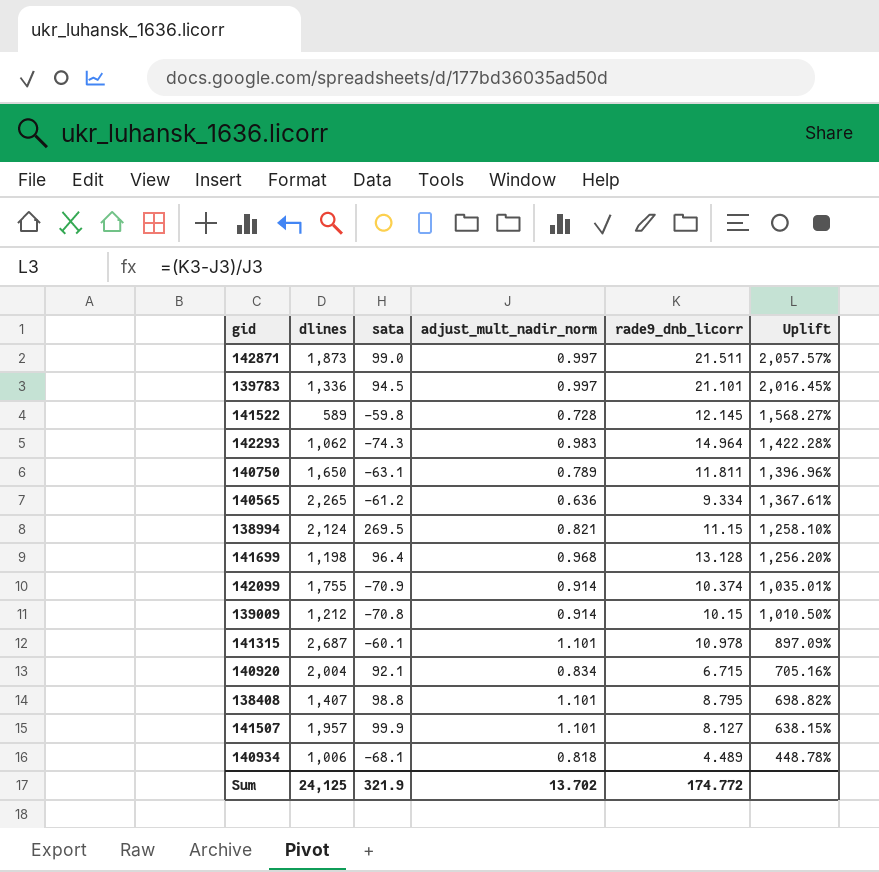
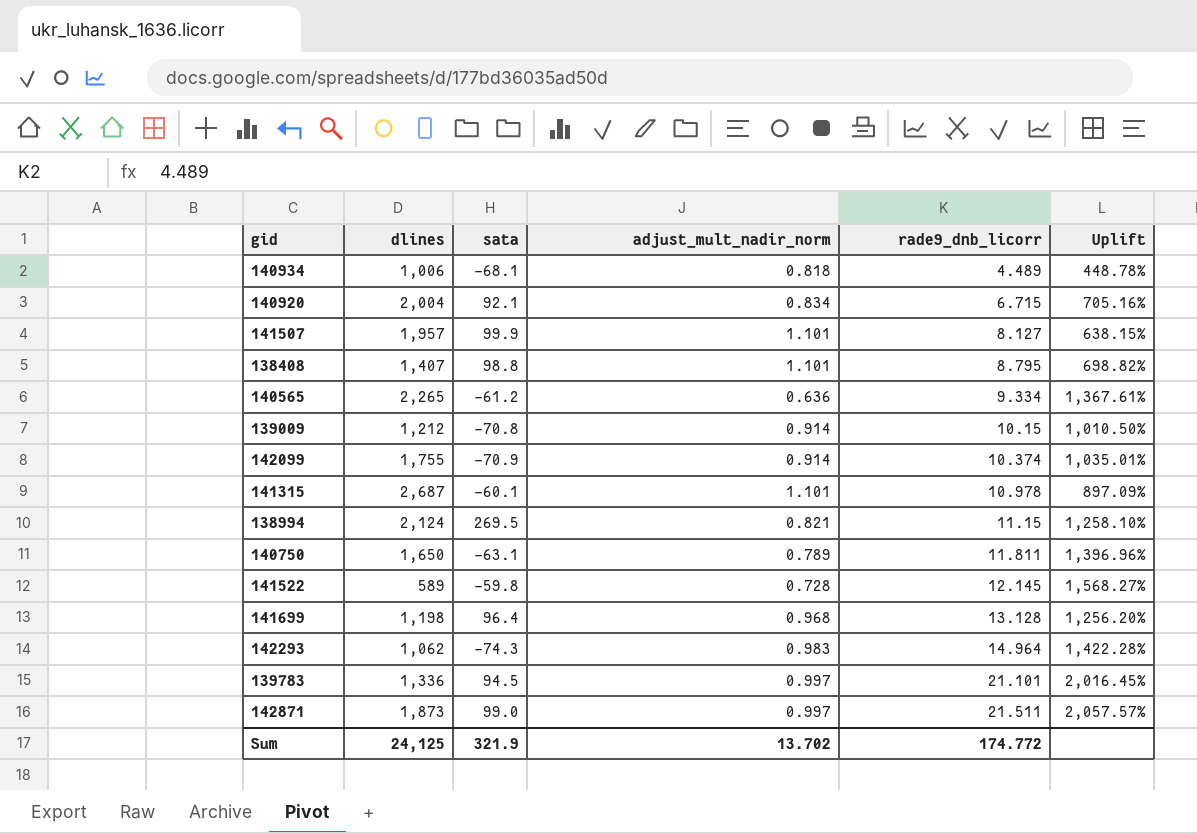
row order: Uplift descending -> rade9_dnb_licorr ascending

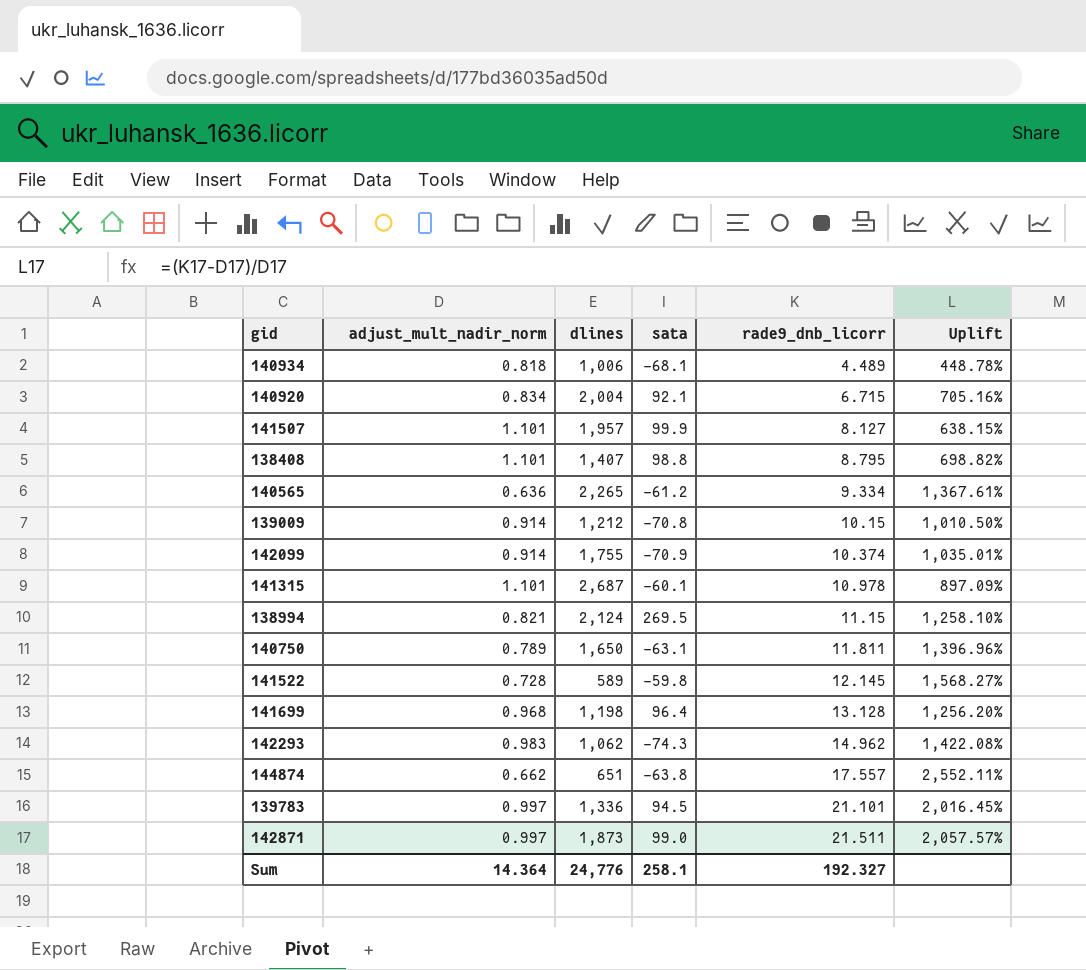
column adjust_mult_nadir_norm | position: 4 -> 2
142293 | rade9_dnb_licorr: 14.964 -> 14.962
142293 | Uplift: 1,422.28% -> 1,422.08%
row 144874: none -> 0.662 | 651 | -63.8 | 17.557 | 2,552.11%
Sum | adjust_mult_nadir_norm: 13.702 -> 14.364
Sum | dlines: 24,125 -> 24,776
Sum | sata: 321.9 -> 258.1
Sum | rade9_dnb_licorr: 174.772 -> 192.327

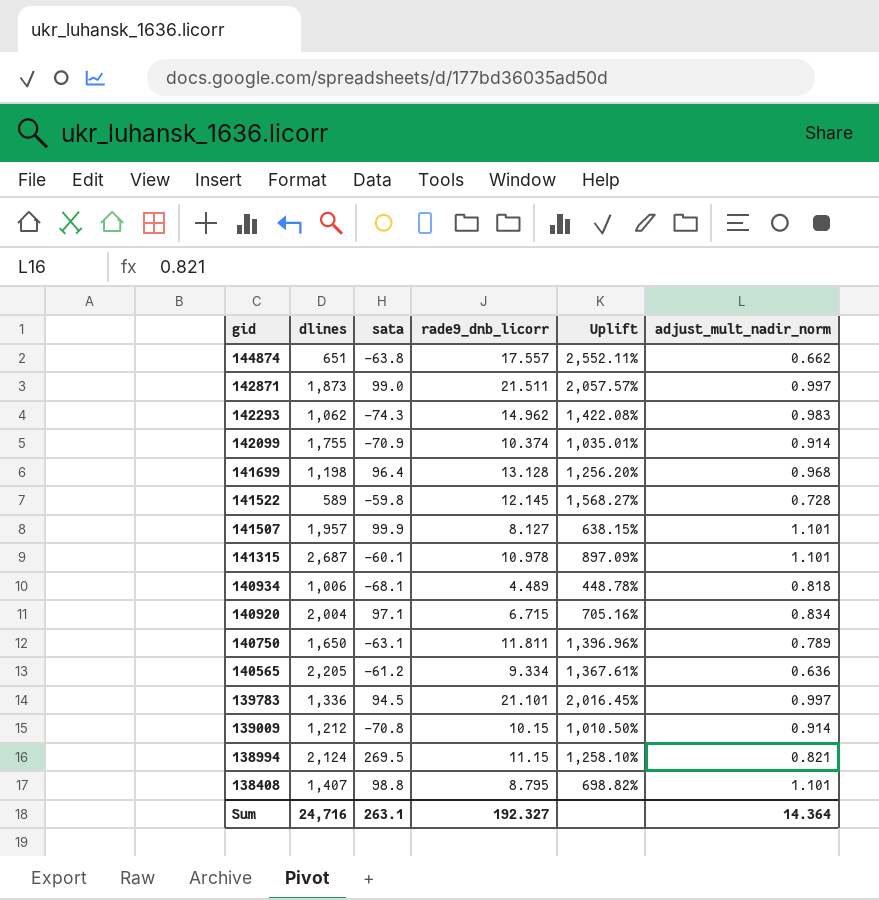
row order: rade9_dnb_licorr ascending -> gid descending
column adjust_mult_nadir_norm | position: 2 -> 6
140920 | sata: 92.1 -> 97.1
140565 | dlines: 2,265 -> 2,205
Sum | dlines: 24,776 -> 24,716
Sum | sata: 258.1 -> 263.1

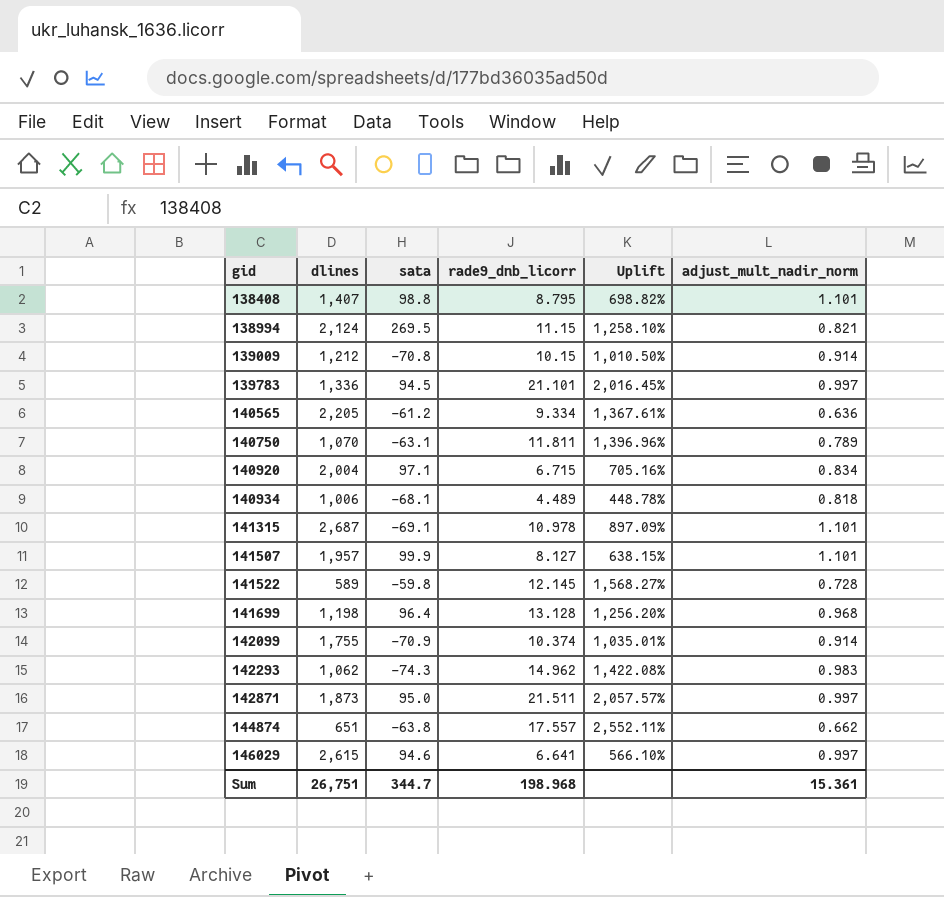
row order: gid descending -> gid ascending
140750 | dlines: 1,650 -> 1,070
141315 | sata: -60.1 -> -69.1
142871 | sata: 99.0 -> 95.0
row 146029: none -> 2,615 | 94.6 | 6.641 | 566.10% | 0.997
Sum | dlines: 24,716 -> 26,751
Sum | sata: 263.1 -> 344.7
Sum | rade9_dnb_licorr: 192.327 -> 198.968
Sum | adjust_mult_nadir_norm: 14.364 -> 15.361

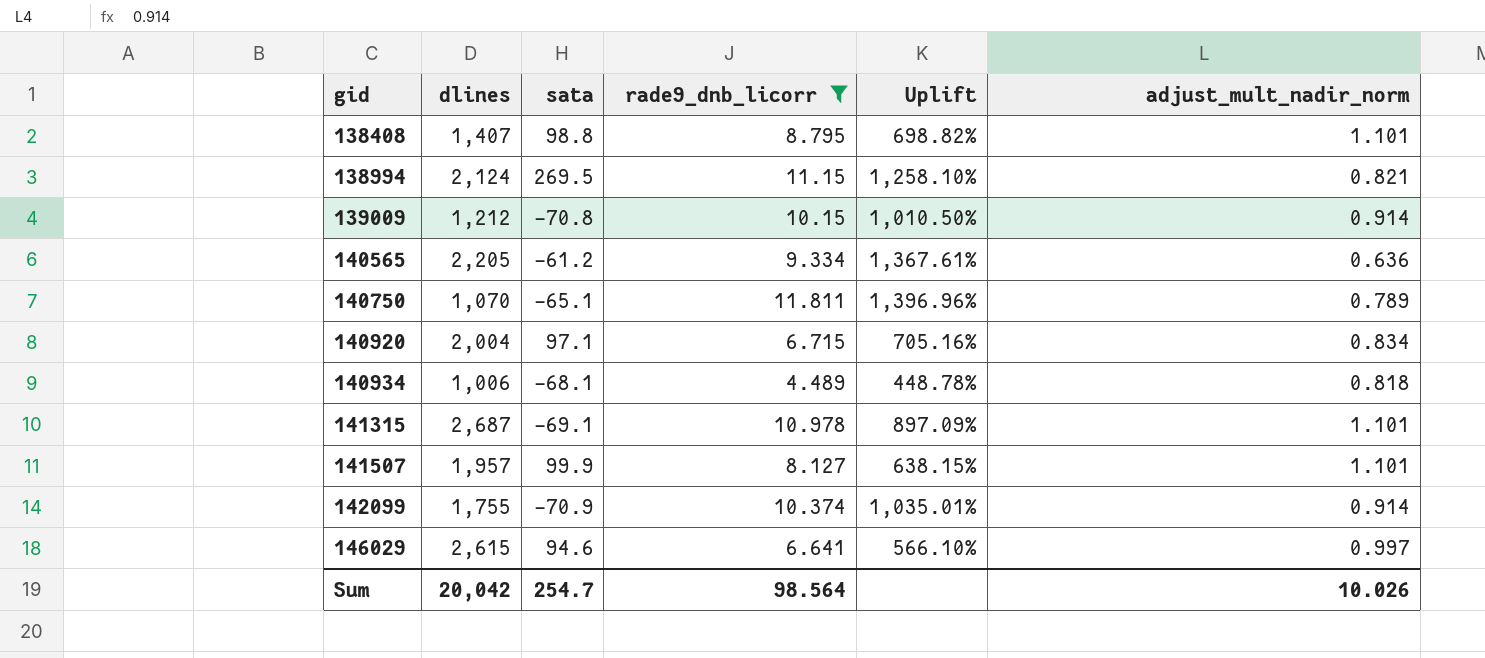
filter: none -> rade9_dnb_licorr <= 11.811
140750 | sata: -63.1 -> -65.1
Sum | dlines: 26,751 -> 20,042
Sum | sata: 344.7 -> 254.7
Sum | rade9_dnb_licorr: 198.968 -> 98.564
Sum | adjust_mult_nadir_norm: 15.361 -> 10.026

